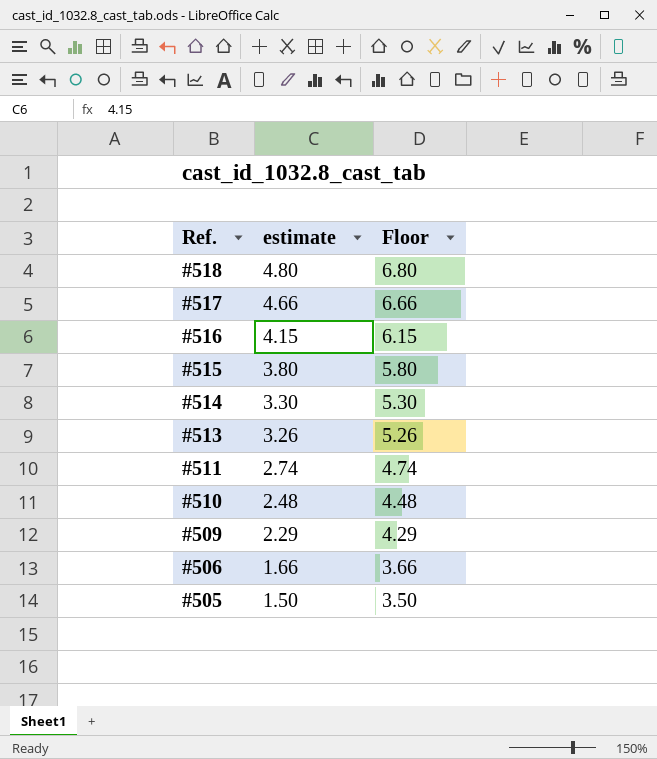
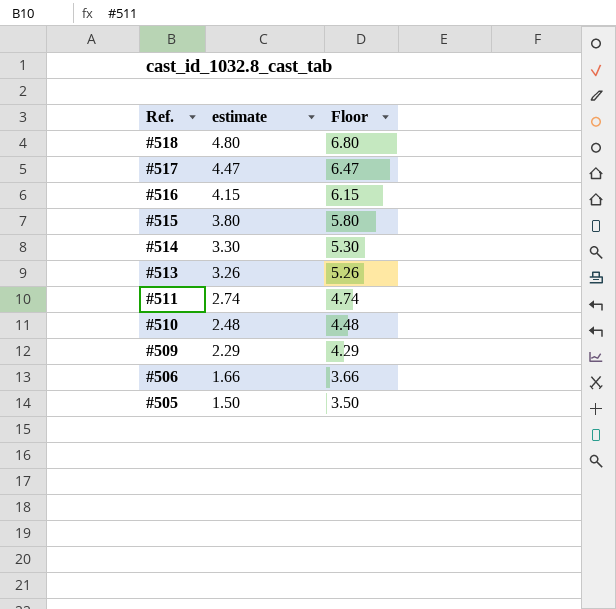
#517 | estimate: 4.66 -> 4.47
#517 | Floor: 6.66 -> 6.47

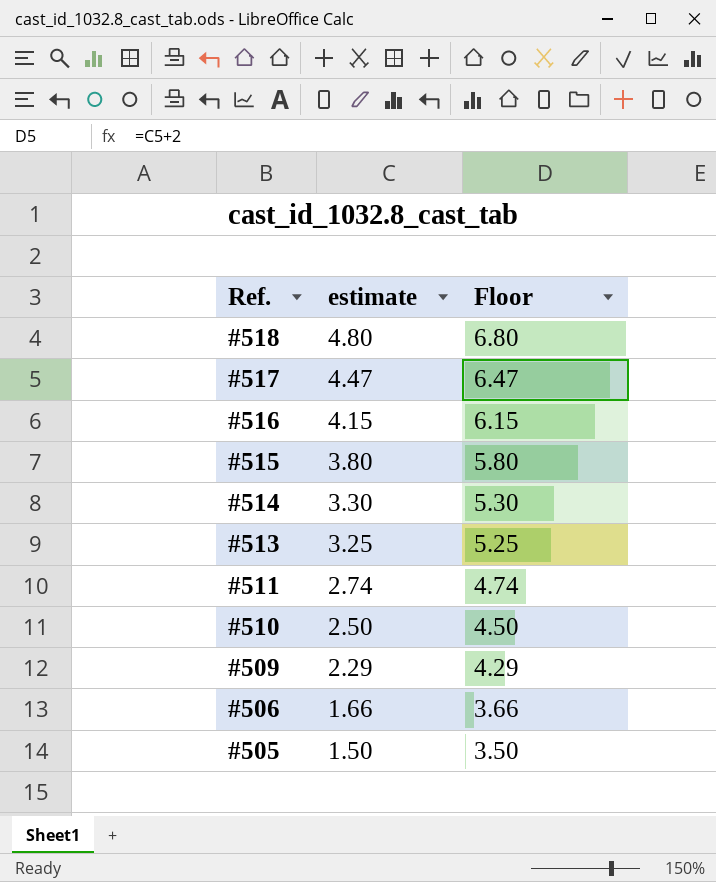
#513 | estimate: 3.26 -> 3.25
#513 | Floor: 5.26 -> 5.25
#510 | estimate: 2.48 -> 2.50
#510 | Floor: 4.48 -> 4.50

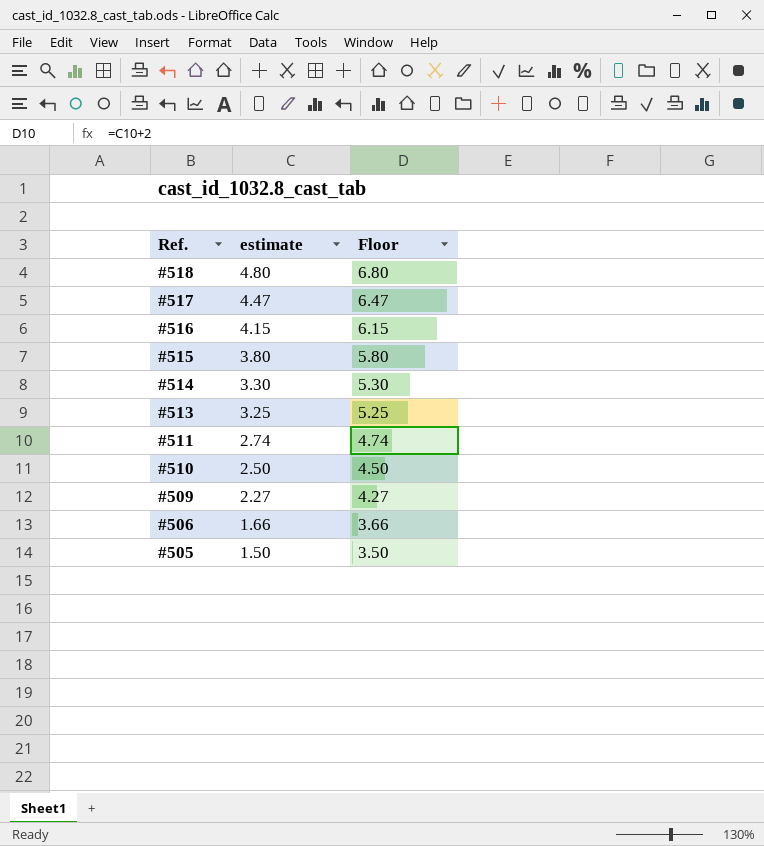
#509 | estimate: 2.29 -> 2.27
#509 | Floor: 4.29 -> 4.27

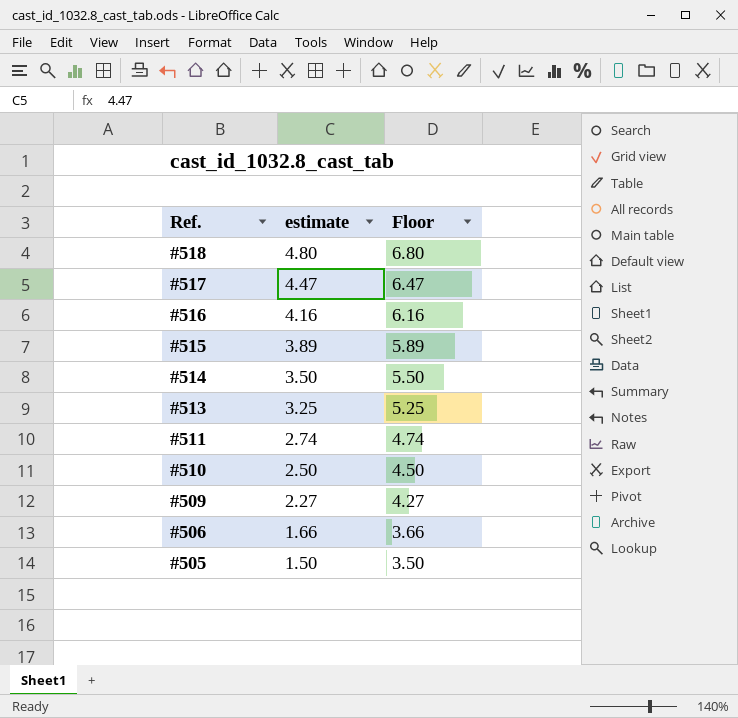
#516 | estimate: 4.15 -> 4.16
#516 | Floor: 6.15 -> 6.16
#515 | estimate: 3.80 -> 3.89
#515 | Floor: 5.80 -> 5.89
#514 | estimate: 3.30 -> 3.50
#514 | Floor: 5.30 -> 5.50

